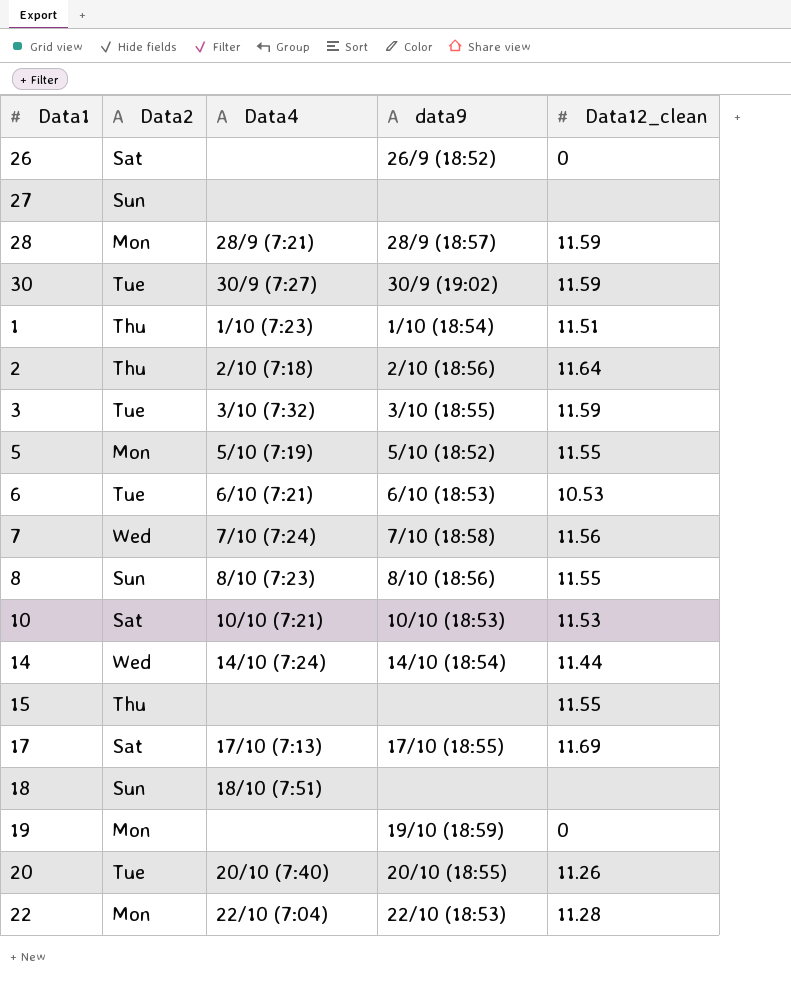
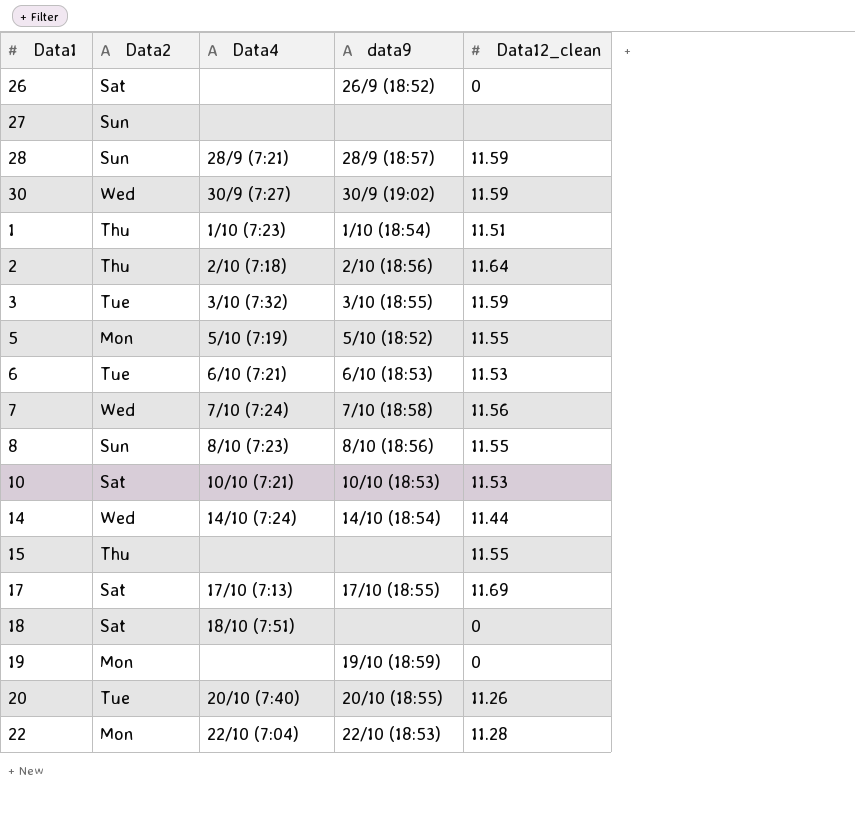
28 | Data2: Mon -> Sun
30 | Data2: Tue -> Wed
6 | Data12_clean: 10.53 -> 11.53
18 | Data2: Sun -> Sat
18 | Data12_clean: none -> 0

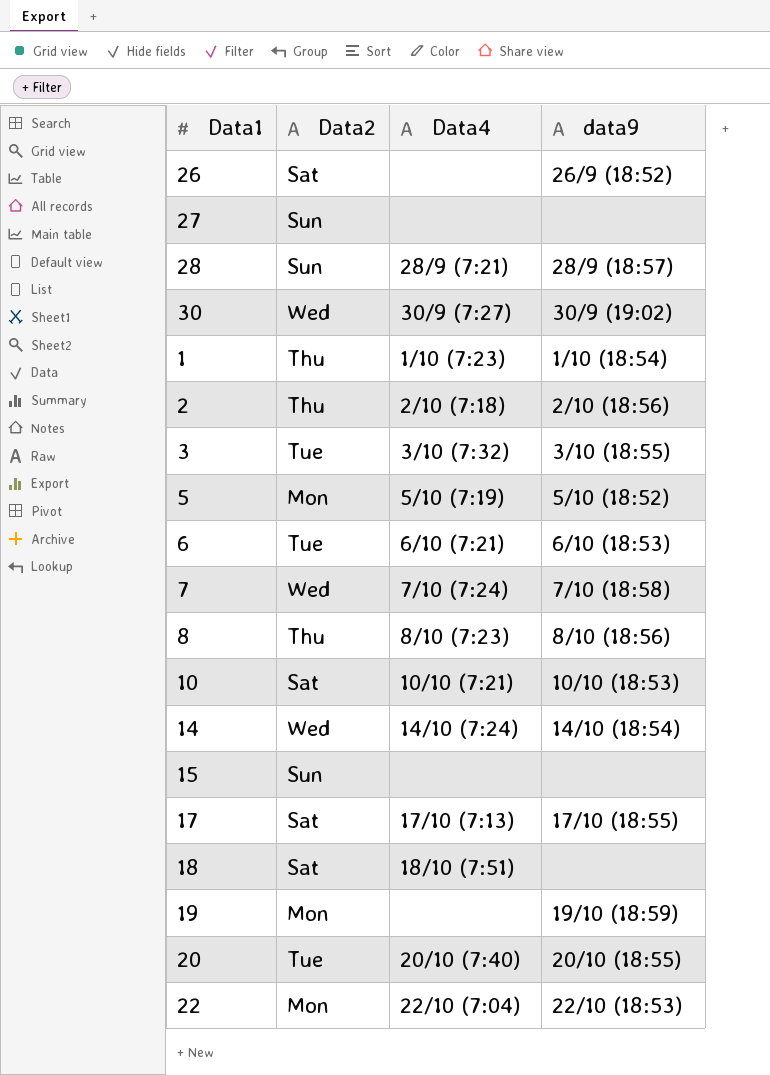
column Data12_clean | position: 5 -> none
8 | Data2: Sun -> Thu
15 | Data2: Thu -> Sun

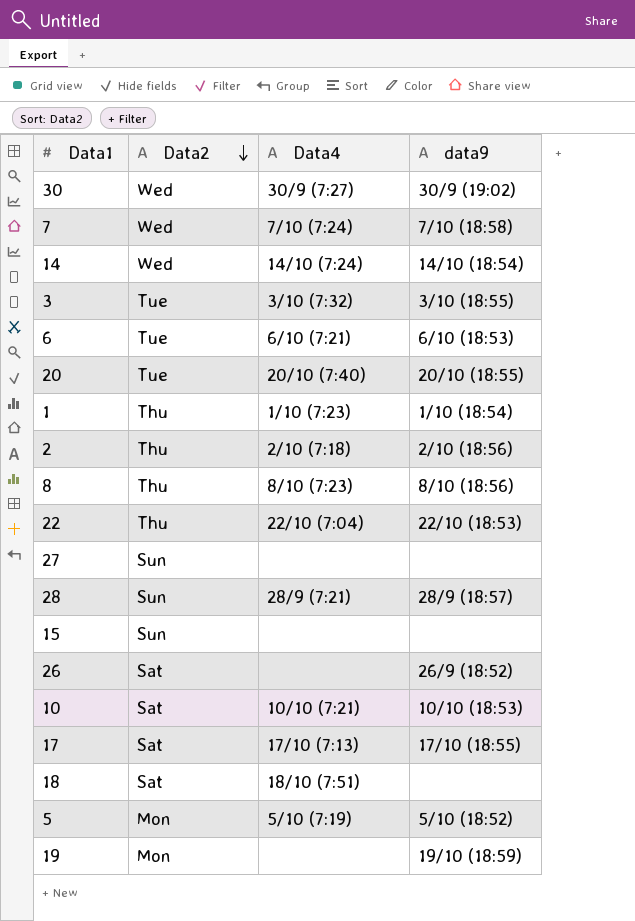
row order: none -> Data2 descending
22 | Data2: Mon -> Thu

